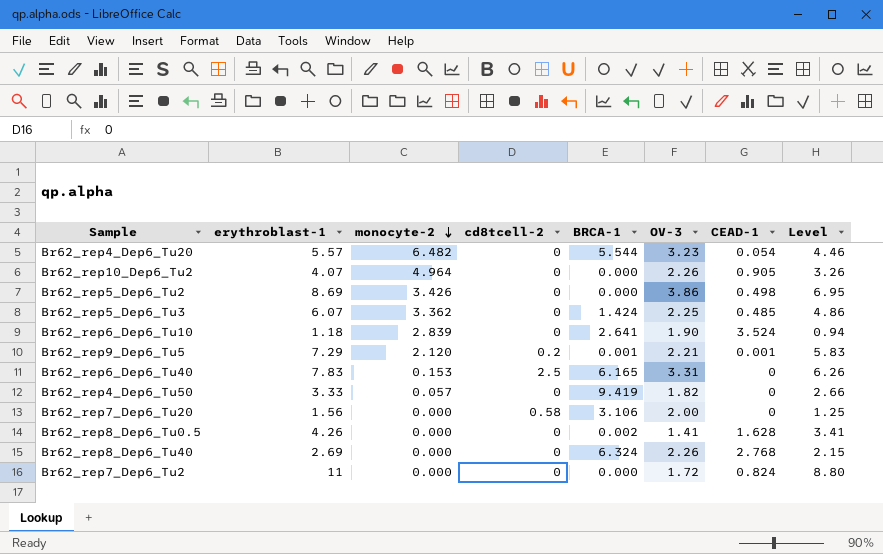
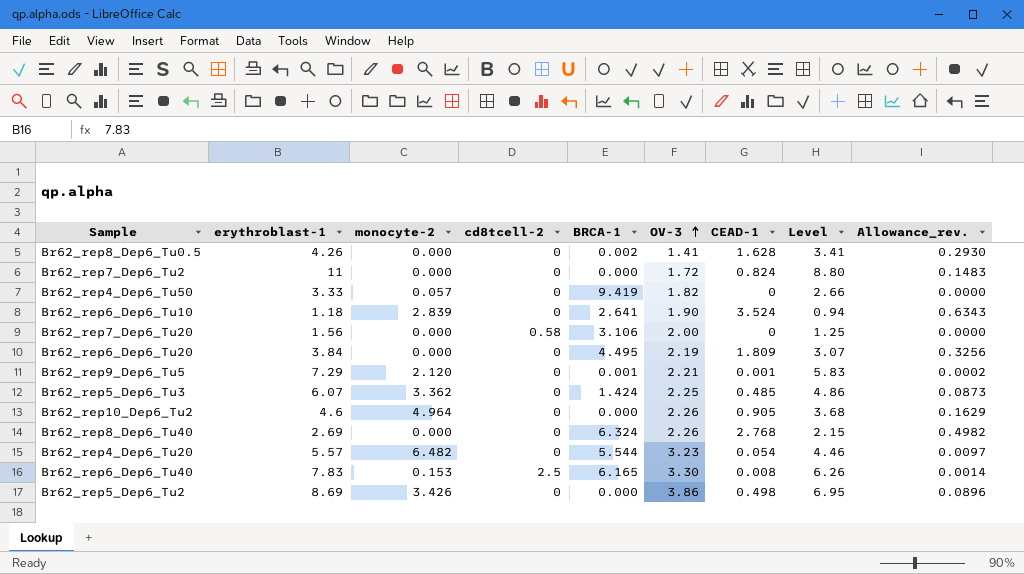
row order: monocyte-2 descending -> OV-3 ascending
column Allowance_rev. | formula: none -> [CEAD-1] * 0.18
row Br62_rep6_Dep6_Tu20: none -> 3.84 | 0.000 | 0 | 4.495 | 2.19 | 1.809 | 3.07 | 0.3256
Br62_rep9_Dep6_Tu5 | cd8tcell-2: 0.2 -> 0
Br62_rep10_Dep6_Tu2 | erythroblast-1: 4.07 -> 4.6
Br62_rep10_Dep6_Tu2 | Level: 3.26 -> 3.68
Br62_rep6_Dep6_Tu40 | OV-3: 3.31 -> 3.30
Br62_rep6_Dep6_Tu40 | CEAD-1: 0 -> 0.008

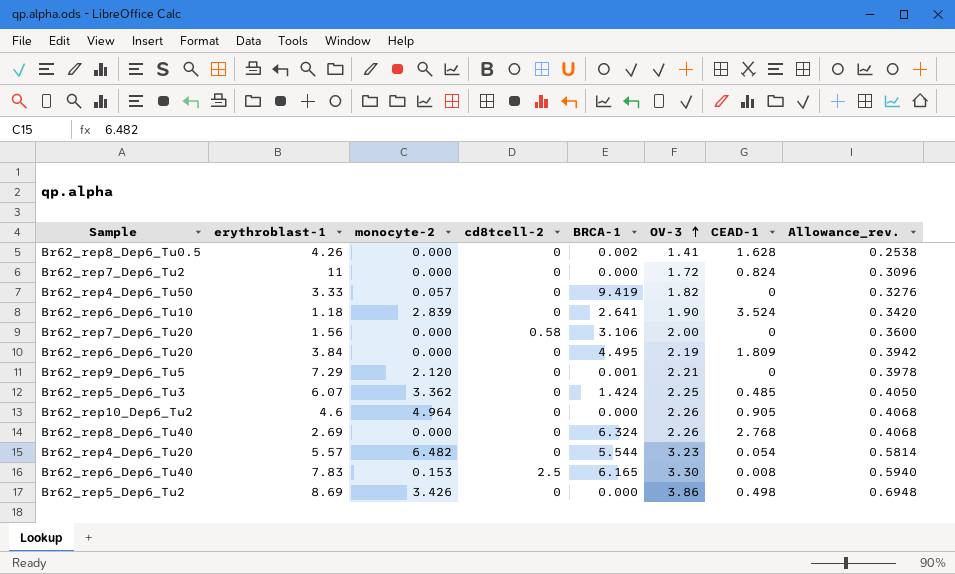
column Level | formula: [erythroblast-1] * 0.8 -> none
column Allowance_rev. | formula: [CEAD-1] * 0.18 -> [OV-3] * 0.18
Br62_rep9_Dep6_Tu5 | CEAD-1: 0.001 -> 0

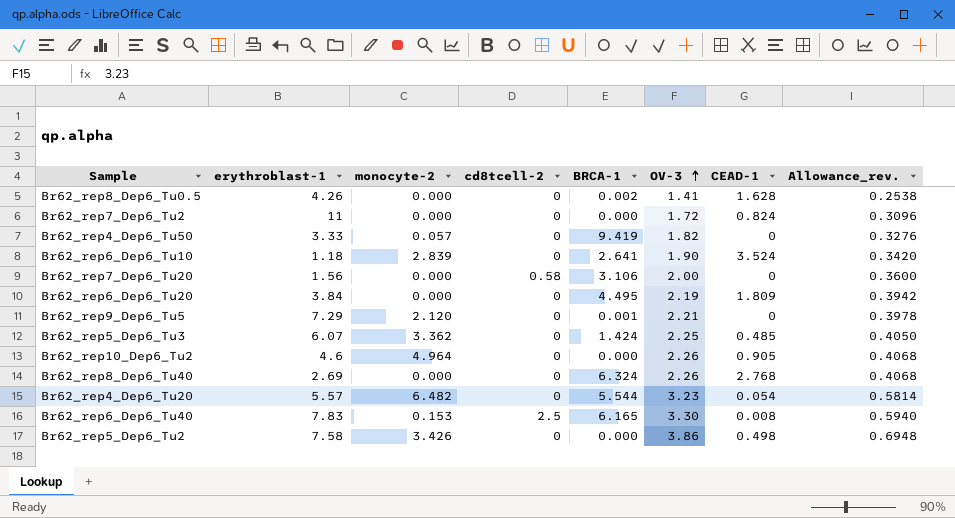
Br62_rep5_Dep6_Tu2 | erythroblast-1: 8.69 -> 7.58

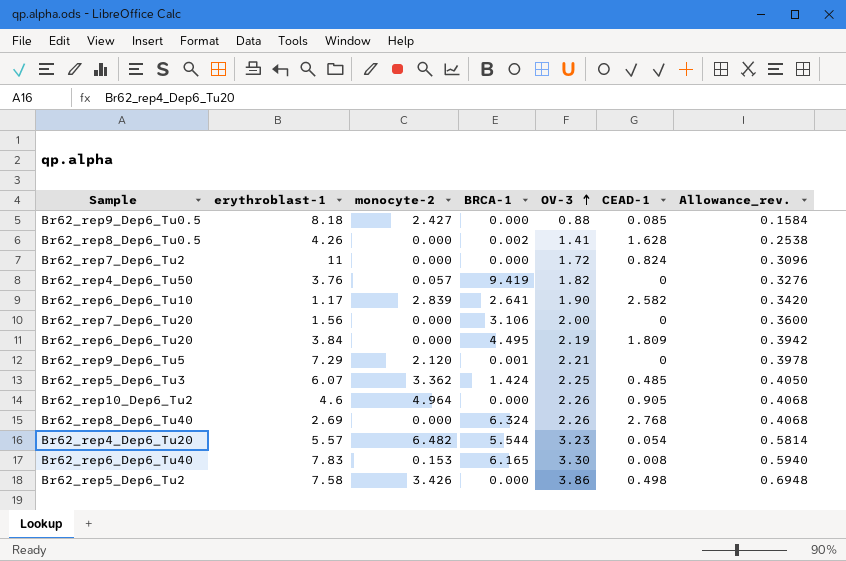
column cd8tcell-2 | position: 4 -> none
row Br62_rep9_Dep6_Tu0.5: none -> 8.18 | 2.427 | 0.000 | 0.88 | 0.085 | 0.1584
Br62_rep4_Dep6_Tu50 | erythroblast-1: 3.33 -> 3.76
Br62_rep6_Dep6_Tu10 | erythroblast-1: 1.18 -> 1.17
Br62_rep6_Dep6_Tu10 | CEAD-1: 3.524 -> 2.582

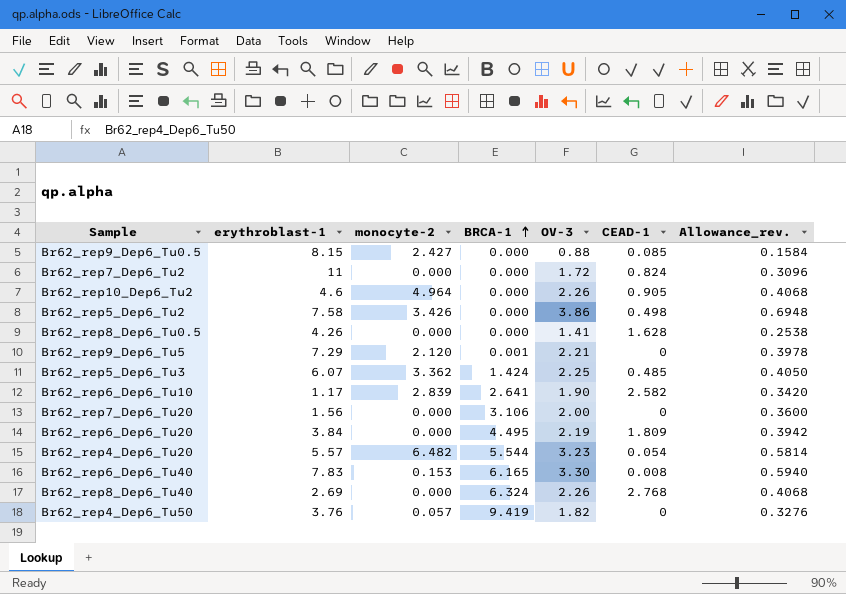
row order: OV-3 ascending -> BRCA-1 ascending
Br62_rep9_Dep6_Tu0.5 | erythroblast-1: 8.18 -> 8.15
Br62_rep8_Dep6_Tu0.5 | BRCA-1: 0.002 -> 0.000

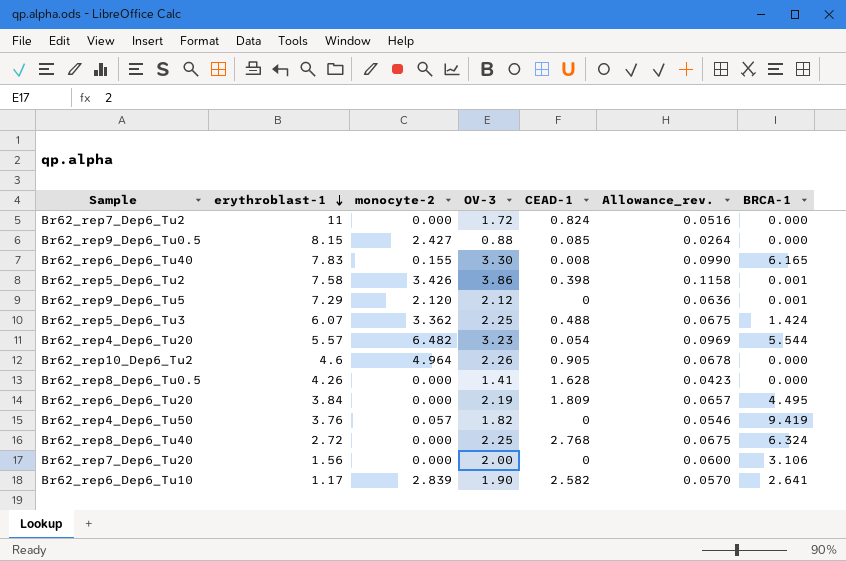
row order: BRCA-1 ascending -> erythroblast-1 descending
column Allowance_rev. | formula: [OV-3] * 0.18 -> [OV-3] * 0.03
column BRCA-1 | position: 4 -> 7
Br62_rep6_Dep6_Tu40 | monocyte-2: 0.153 -> 0.155
Br62_rep5_Dep6_Tu2 | CEAD-1: 0.498 -> 0.398
Br62_rep5_Dep6_Tu2 | BRCA-1: 0.000 -> 0.001
Br62_rep9_Dep6_Tu5 | OV-3: 2.21 -> 2.12
Br62_rep5_Dep6_Tu3 | CEAD-1: 0.485 -> 0.488
Br62_rep8_Dep6_Tu40 | erythroblast-1: 2.69 -> 2.72
Br62_rep8_Dep6_Tu40 | OV-3: 2.26 -> 2.25

